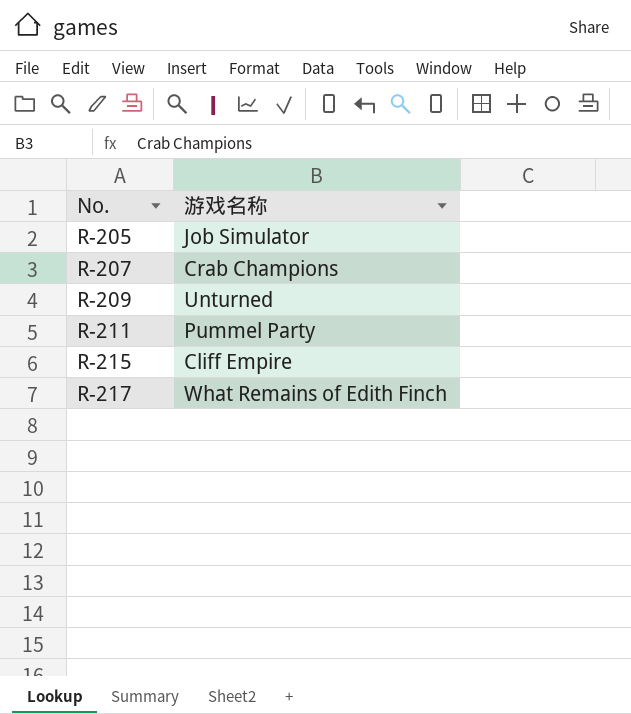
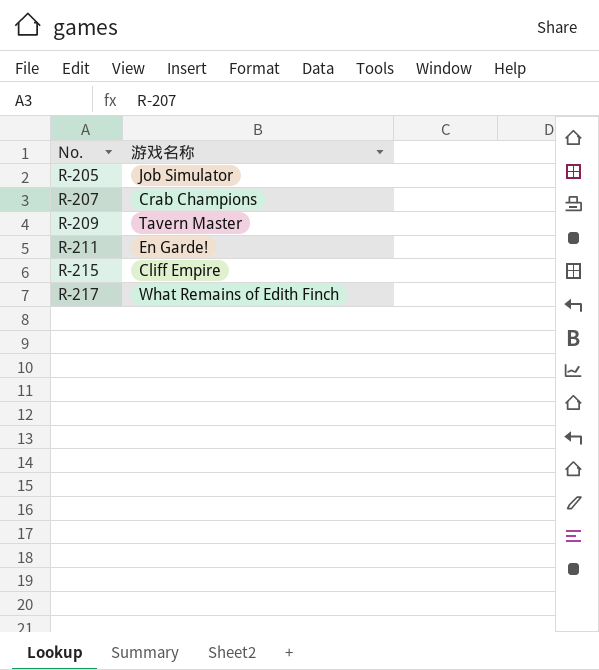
R-209 | 游戏名称: Unturned -> Tavern Master
R-211 | 游戏名称: Pummel Party -> En Garde!

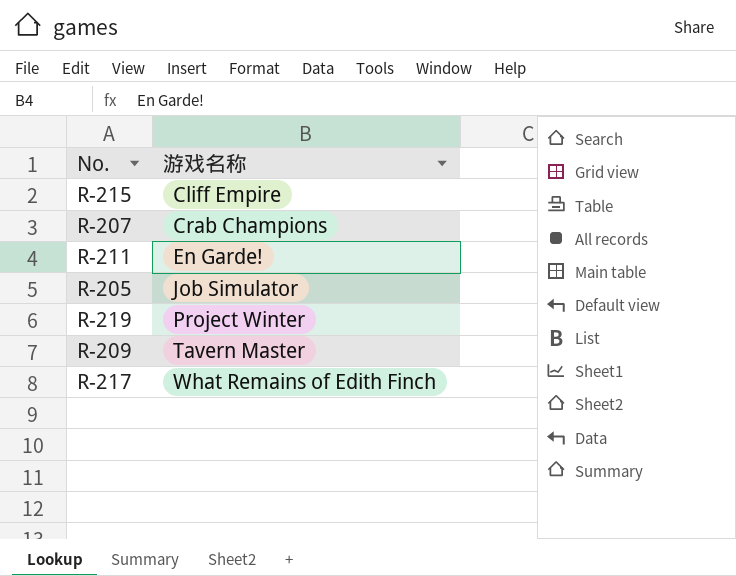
row order: No. ascending -> 游戏名称 ascending
row R-219: none -> Project Winter

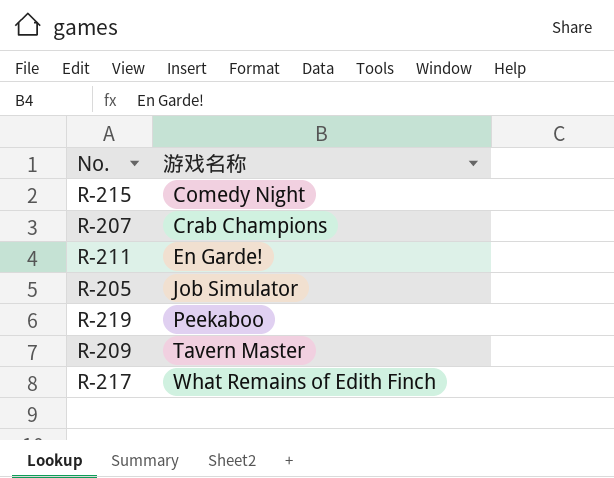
R-215 | 游戏名称: Cliff Empire -> Comedy Night
R-219 | 游戏名称: Project Winter -> Peekaboo

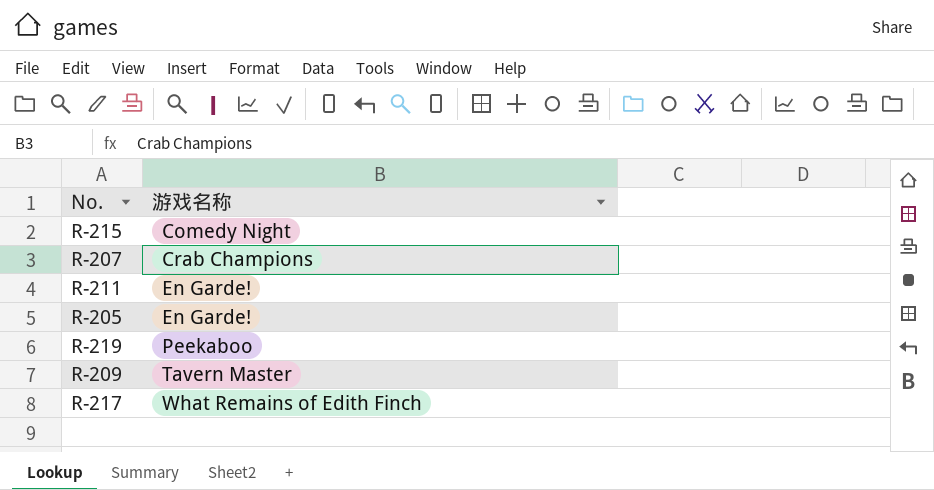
R-205 | 游戏名称: Job Simulator -> En Garde!

